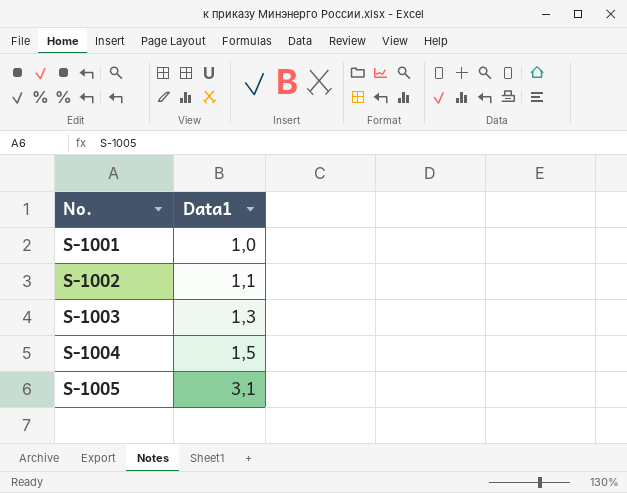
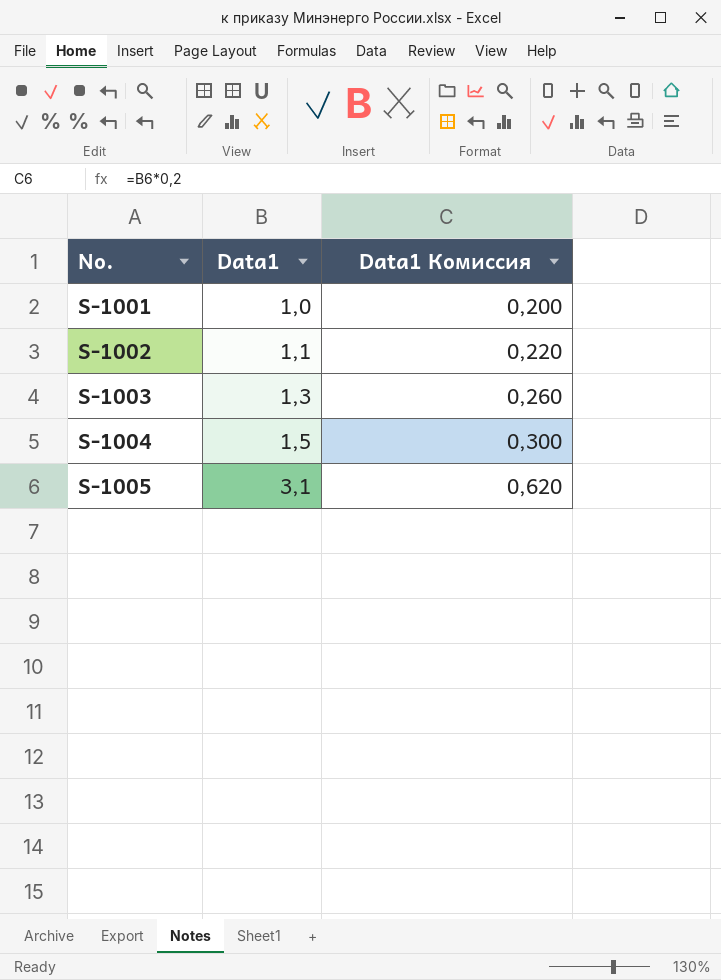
column Data1 Комиссия | formula: none -> [Data1] * 0,2

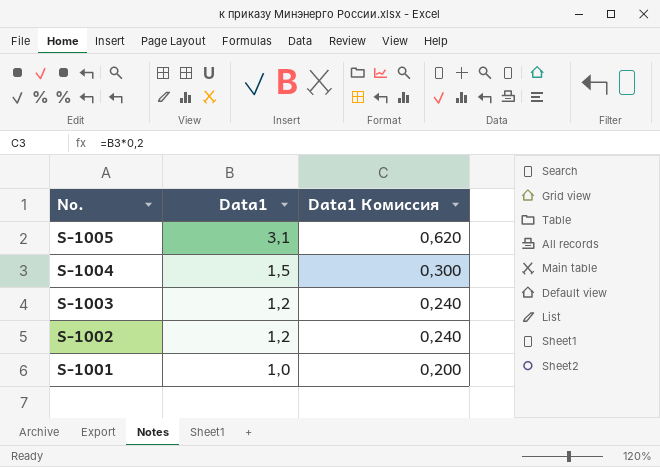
row order: No. ascending -> No. descending
S-1003 | Data1: 1,3 -> 1,2
S-1003 | Data1 Комиссия: 0,260 -> 0,240
S-1002 | Data1: 1,1 -> 1,2
S-1002 | Data1 Комиссия: 0,220 -> 0,240

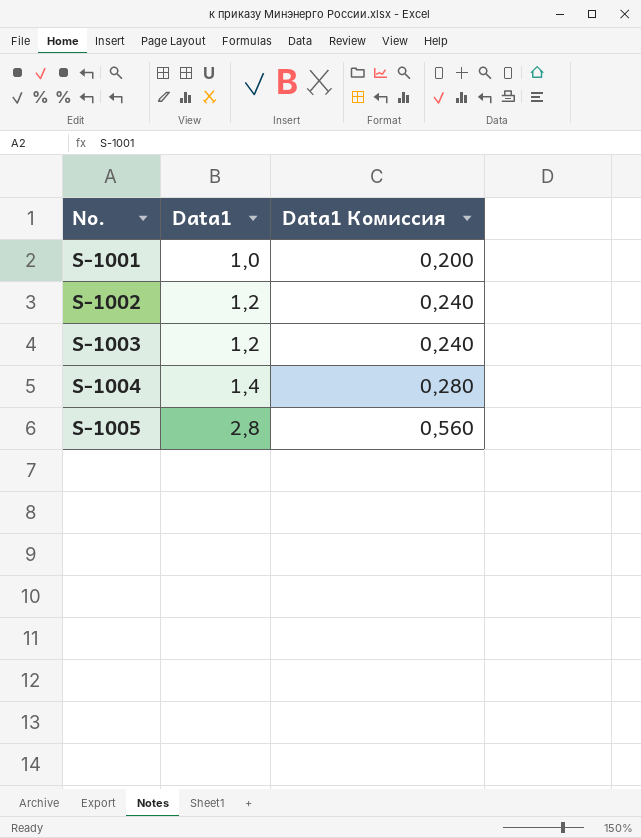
row order: No. descending -> No. ascending
S-1004 | Data1: 1,5 -> 1,4
S-1004 | Data1 Комиссия: 0,300 -> 0,280
S-1005 | Data1: 3,1 -> 2,8
S-1005 | Data1 Комиссия: 0,620 -> 0,560

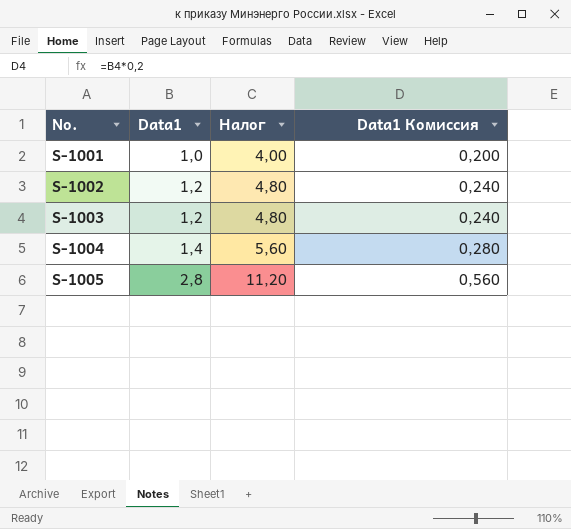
column Налог | formula: none -> [Data1] * 4

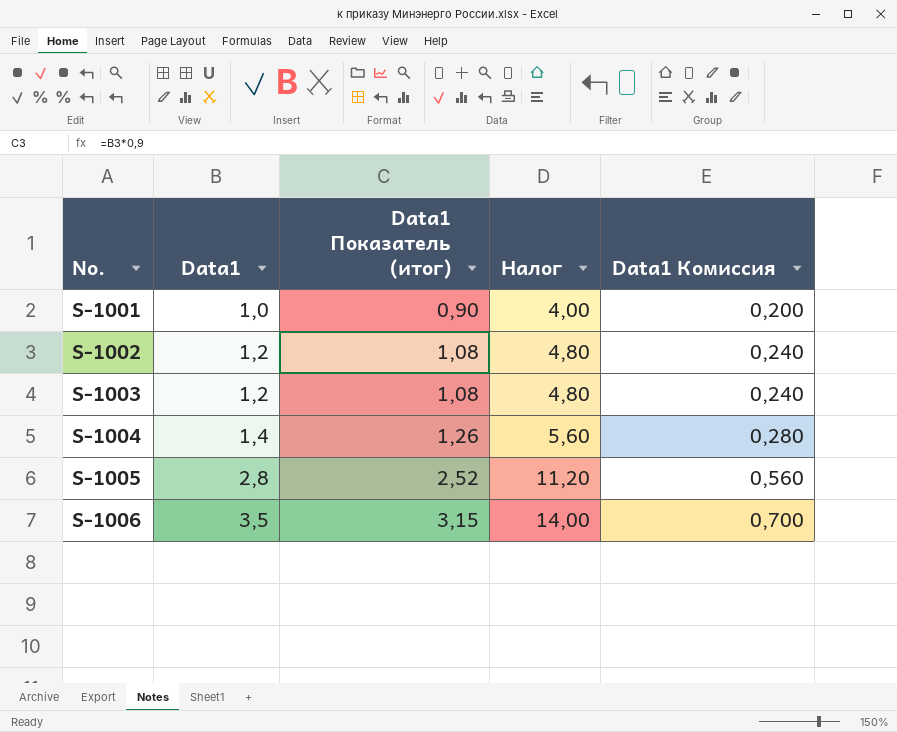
column Data1 Показатель (итог) | formula: none -> [Data1] * 0,9
row S-1006: none -> 3,5 | 3,15 | 14,00 | 0,700

